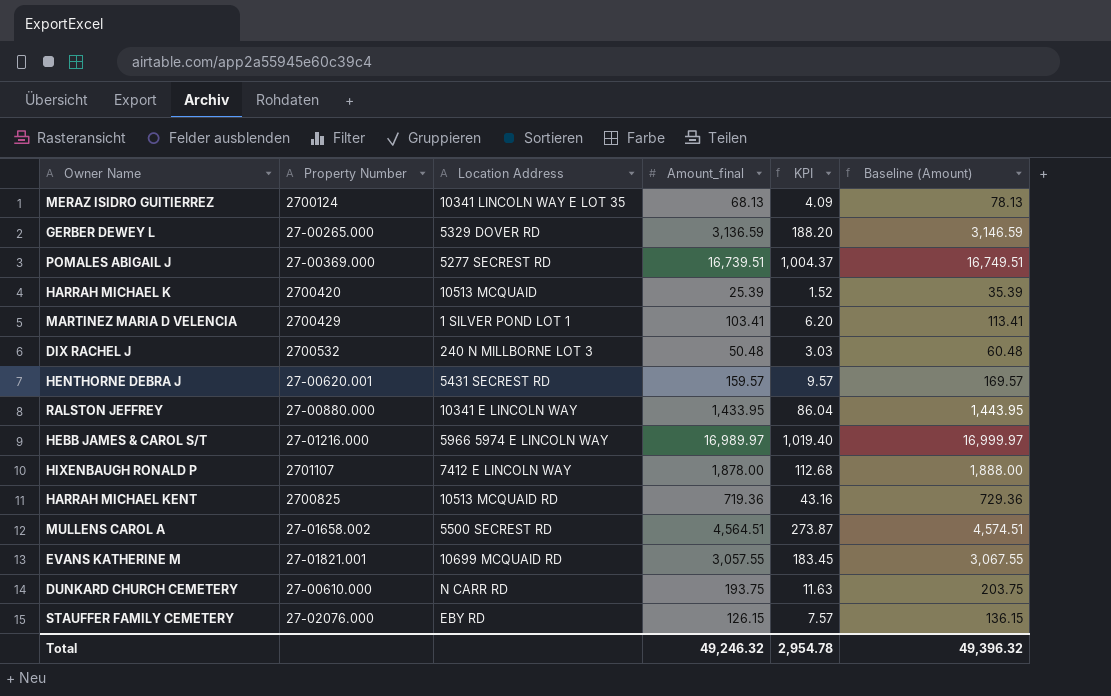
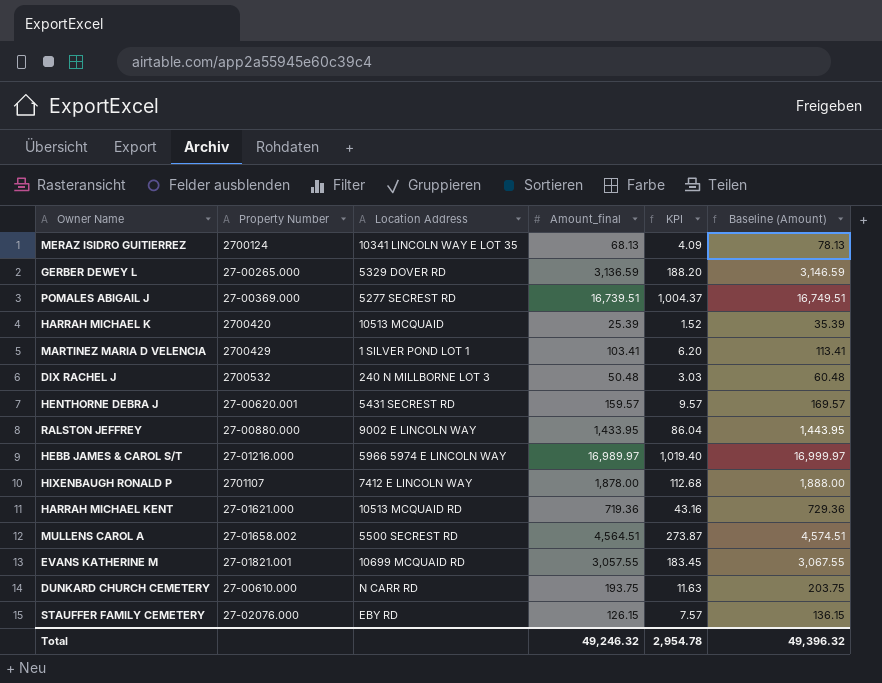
RALSTON JEFFREY | Location Address: 10341 E LINCOLN WAY -> 9002 E LINCOLN WAY
HARRAH MICHAEL KENT | Property Number: 2700825 -> 27-01621.000

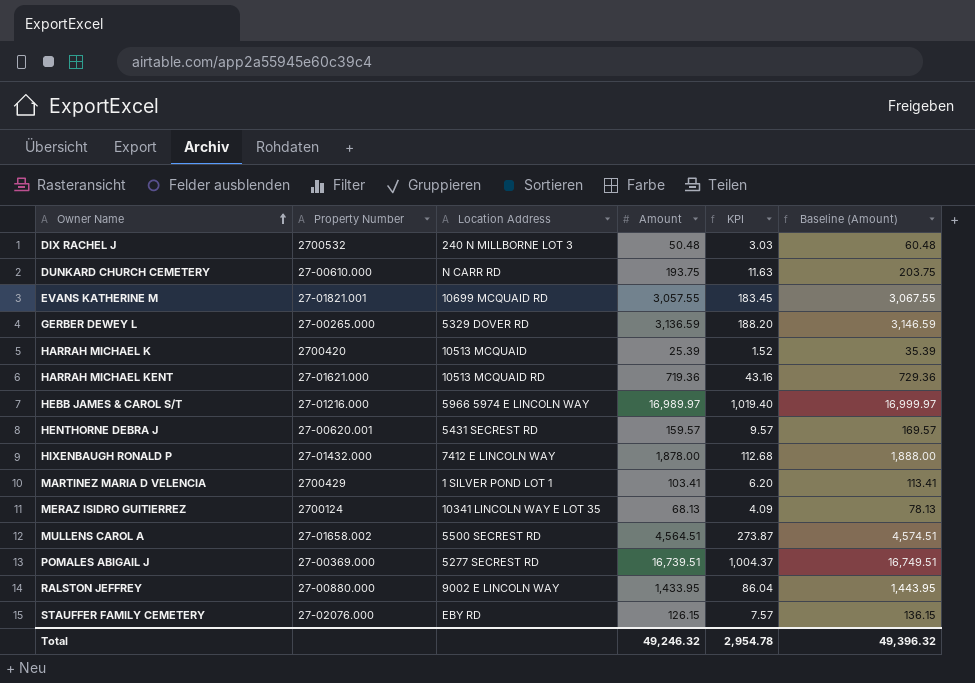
row order: none -> Owner Name ascending
column name: Amount_final -> Amount
HIXENBAUGH RONALD P | Property Number: 2701107 -> 27-01432.000

